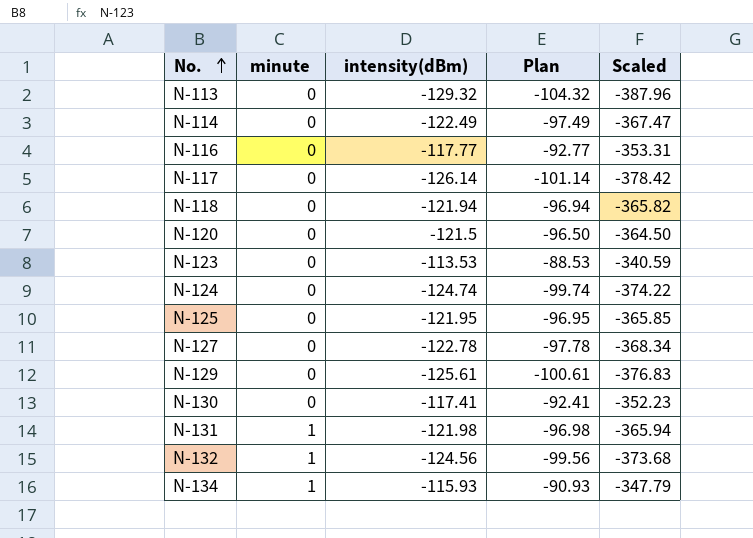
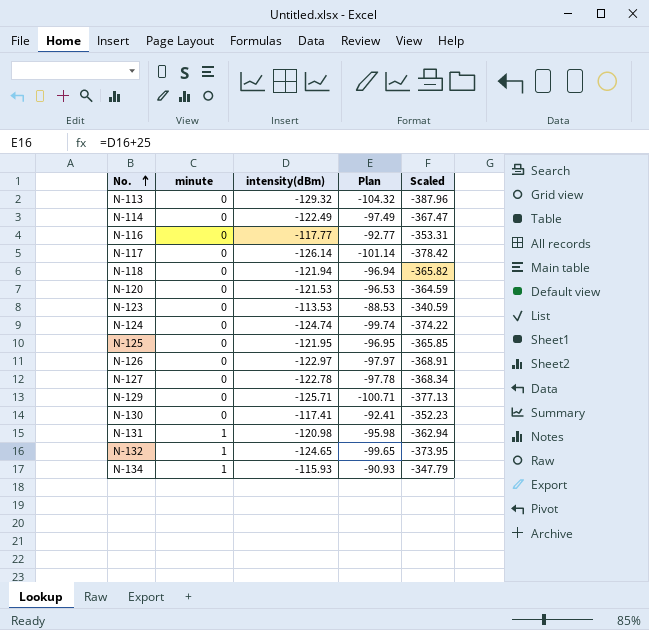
N-120 | intensity(dBm): -121.5 -> -121.53
N-120 | Plan: -96.50 -> -96.53
N-120 | Scaled: -364.50 -> -364.59
row N-126: none -> 0 | -122.97 | -97.97 | -368.91
N-129 | intensity(dBm): -125.61 -> -125.71
N-129 | Plan: -100.61 -> -100.71
N-129 | Scaled: -376.83 -> -377.13
N-131 | intensity(dBm): -121.98 -> -120.98
N-131 | Plan: -96.98 -> -95.98
N-131 | Scaled: -365.94 -> -362.94
N-132 | intensity(dBm): -124.56 -> -124.65
N-132 | Plan: -99.56 -> -99.65
N-132 | Scaled: -373.68 -> -373.95

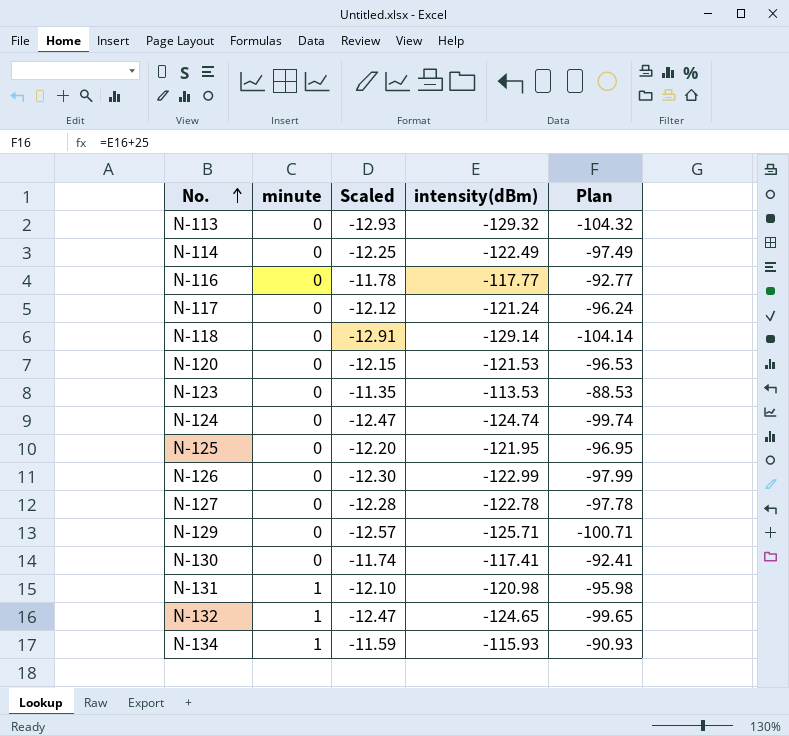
column Scaled | formula: [intensity(dBm)] * 3 -> [intensity(dBm)] * 0.1
column Scaled | position: 5 -> 3
N-117 | intensity(dBm): -126.14 -> -121.24
N-117 | Plan: -101.14 -> -96.24
N-118 | intensity(dBm): -121.94 -> -129.14
N-118 | Plan: -96.94 -> -104.14
N-126 | intensity(dBm): -122.97 -> -122.99
N-126 | Plan: -97.97 -> -97.99

